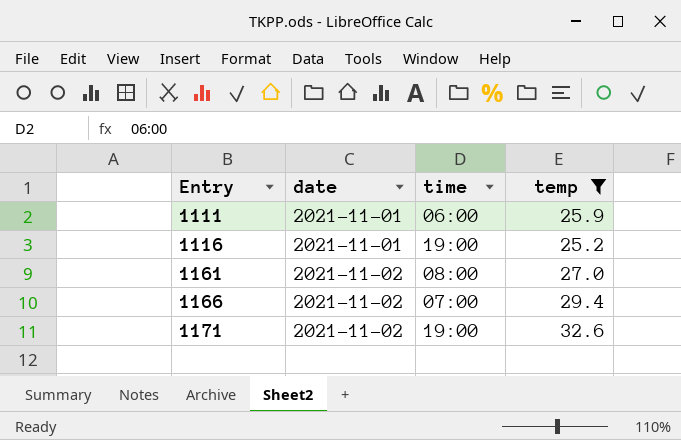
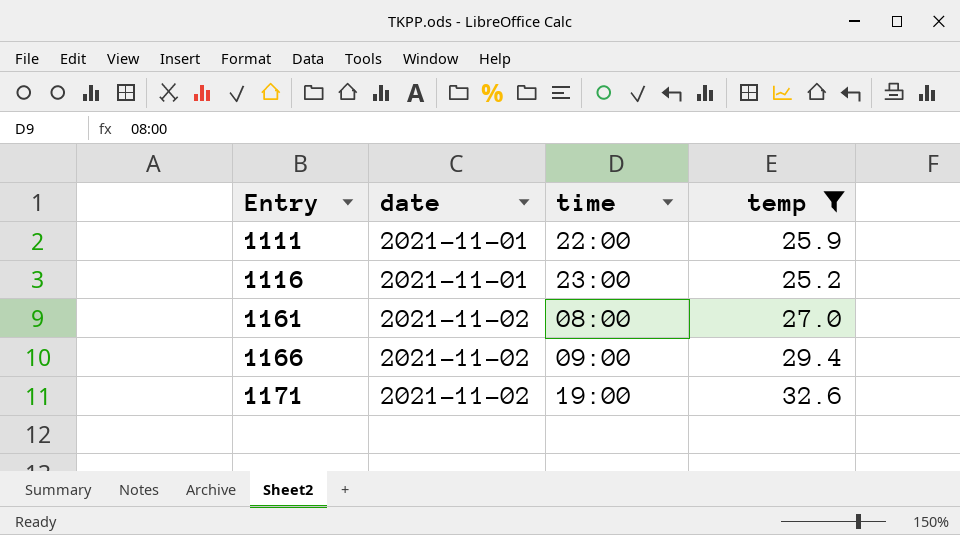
1111 | time: 06:00 -> 22:00
1116 | time: 19:00 -> 23:00
1166 | time: 07:00 -> 09:00

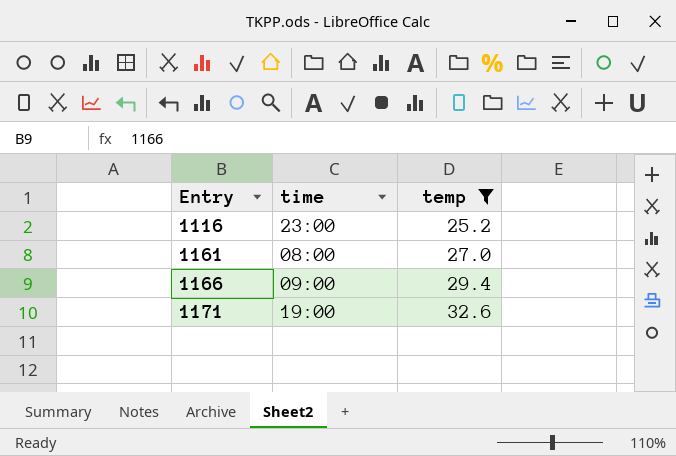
column date | position: 2 -> none
row 1111: 2021-11-01 | 22:00 | 25.9 -> none

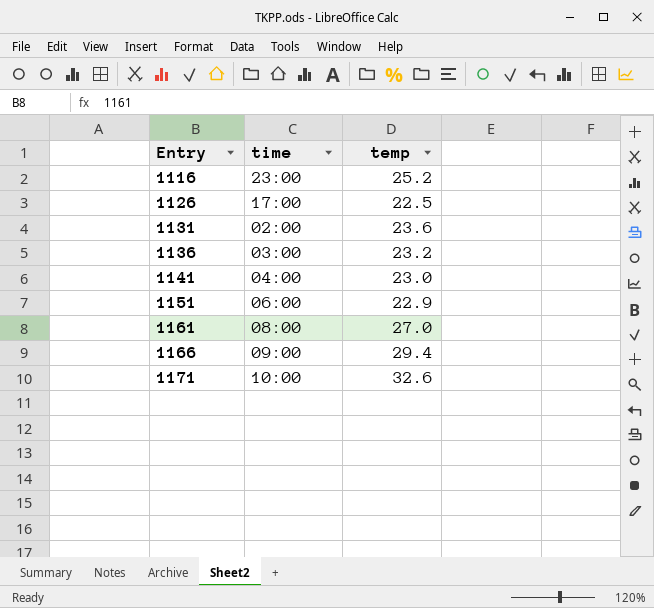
filter: temp >= 25.2 -> none
1171 | time: 19:00 -> 10:00

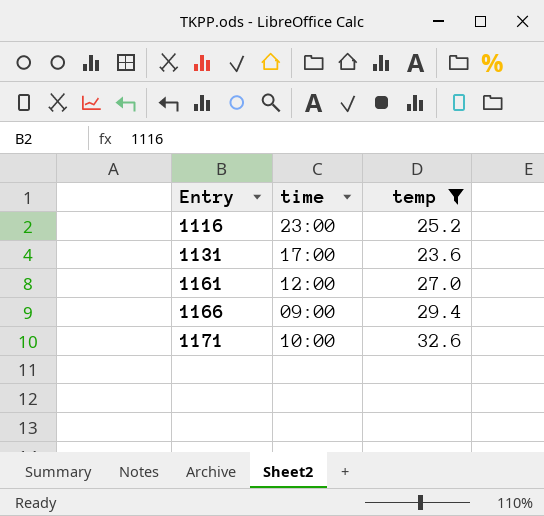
filter: none -> temp >= 23.6
1131 | time: 02:00 -> 17:00
1161 | time: 08:00 -> 12:00

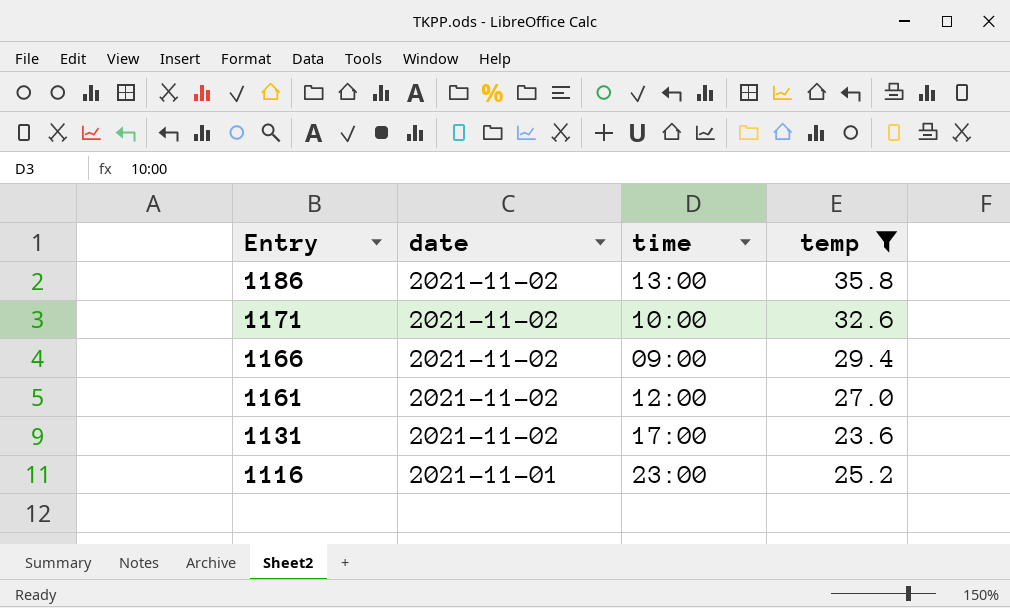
row order: Entry ascending -> Entry descending
column date | position: none -> 2
row 1186: none -> 2021-11-02 | 13:00 | 35.8

